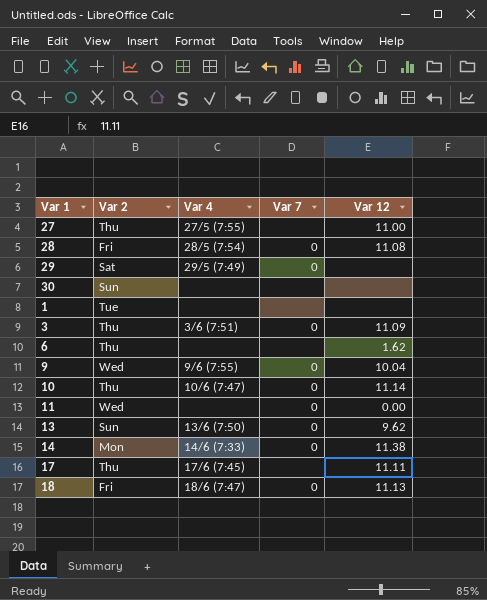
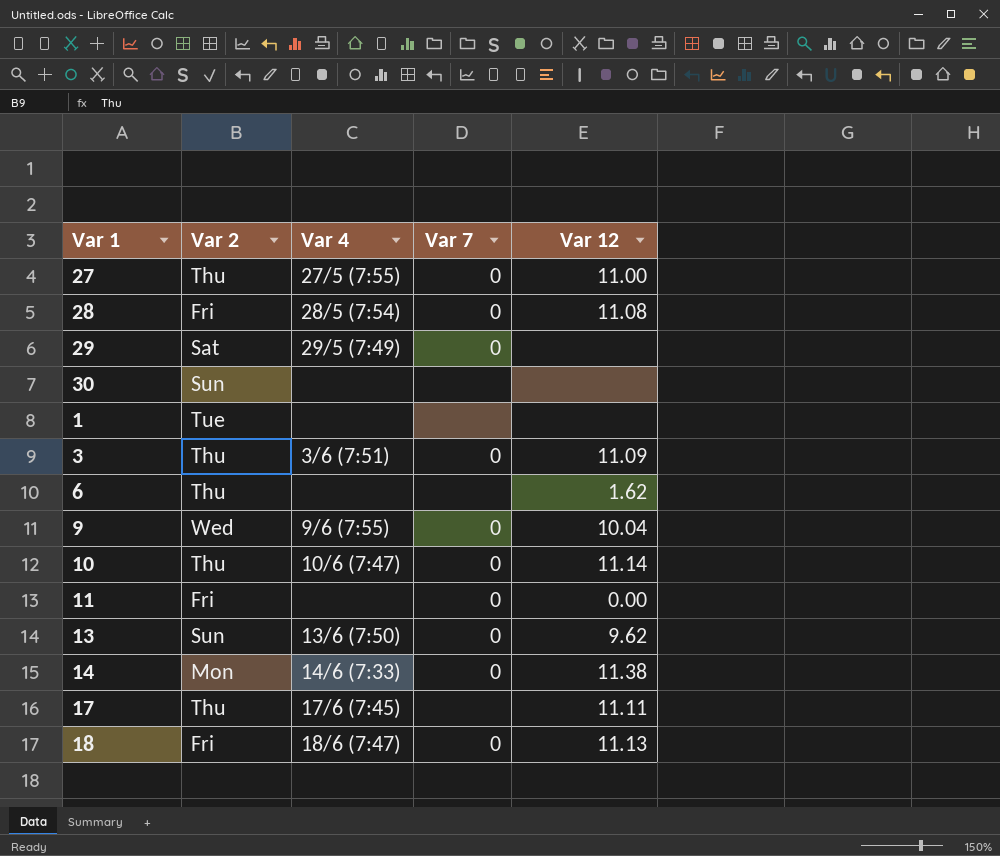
27 | Var 7: none -> 0
11 | Var 2: Wed -> Fri

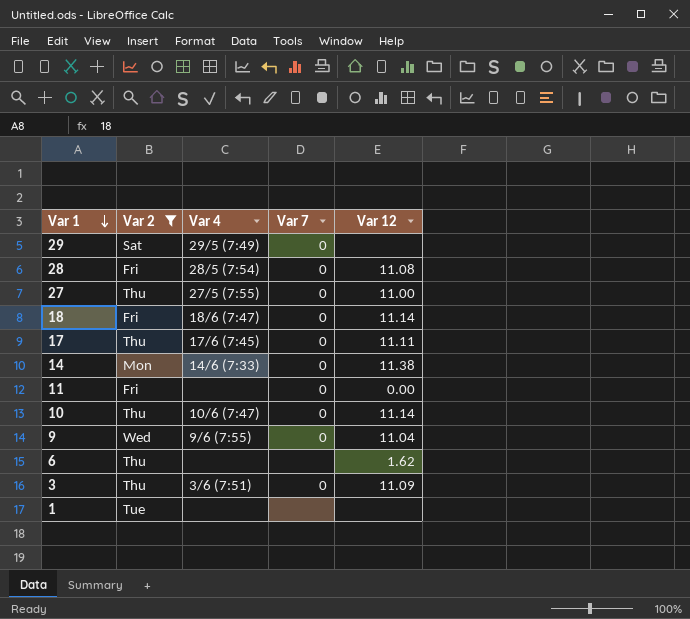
filter: none -> Var 2 != Sun
row order: none -> Var 1 descending
18 | Var 12: 11.13 -> 11.14
17 | Var 7: none -> 0
9 | Var 12: 10.04 -> 11.04

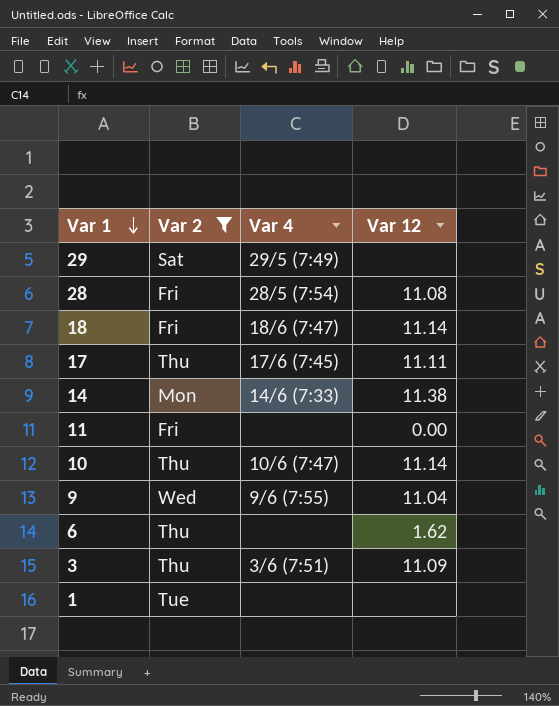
column Var 7 | position: 4 -> none
row 27: Thu | 27/5 (7:55) | 0 | 11.00 -> none

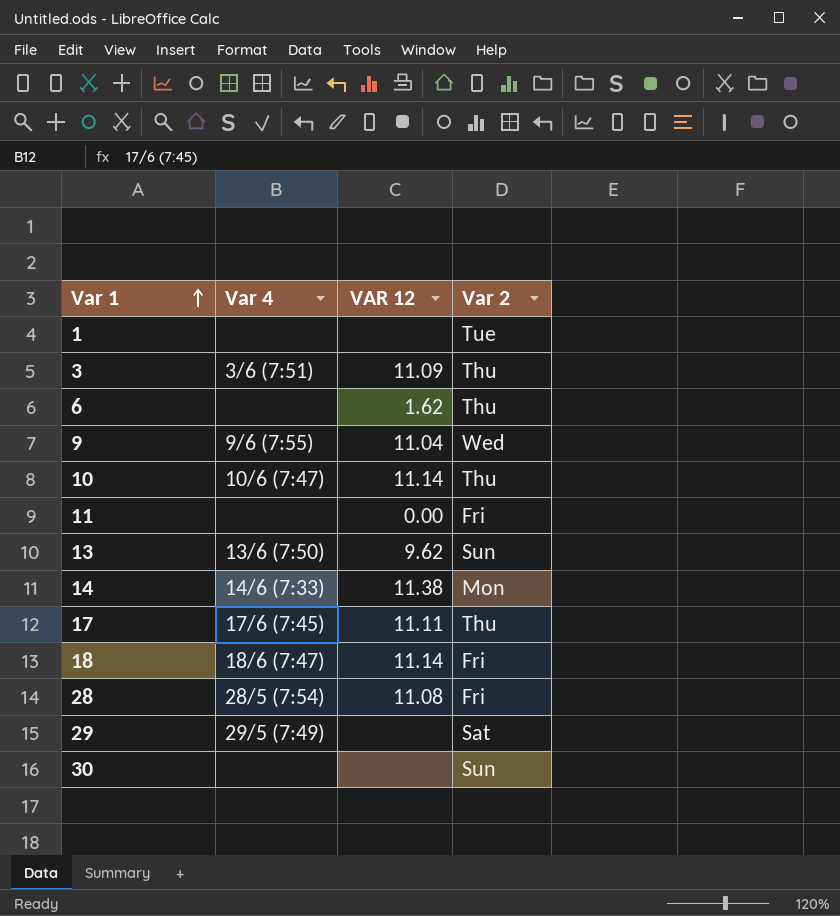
filter: Var 2 != Sun -> none
row order: Var 1 descending -> Var 1 ascending
column name: Var 12 -> VAR 12
column Var 2 | position: 2 -> 4

